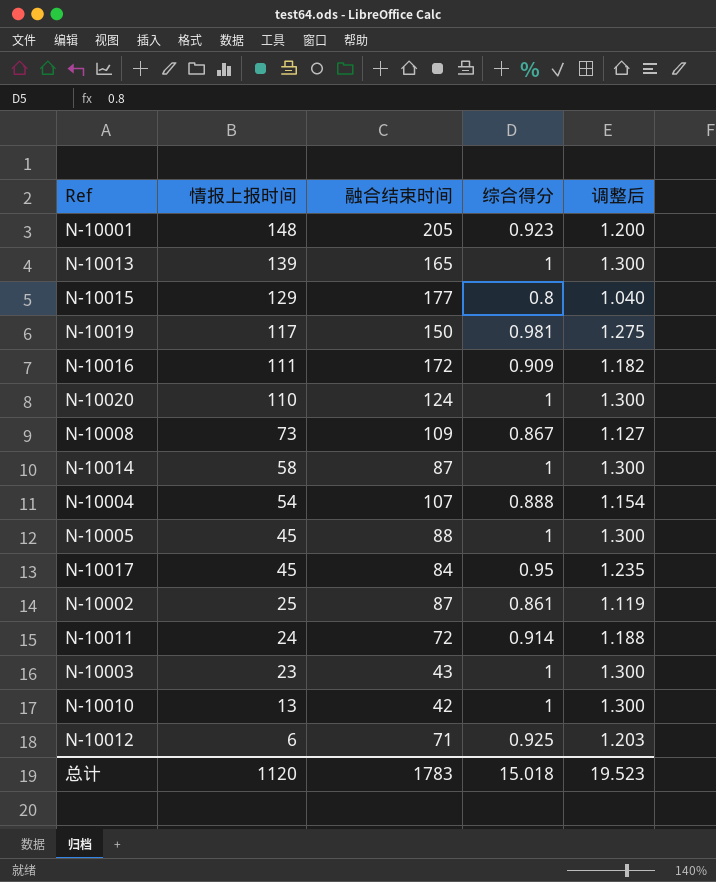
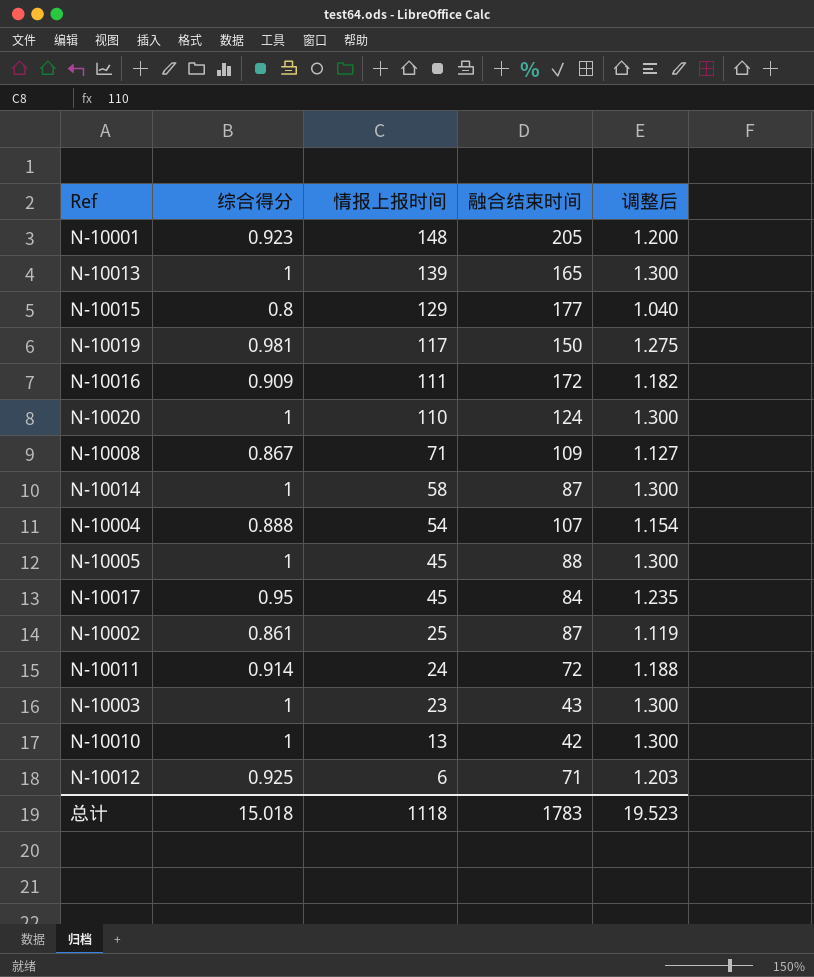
column 综合得分 | position: 4 -> 2
N-10008 | 情报上报时间: 73 -> 71
总计 | 情报上报时间: 1120 -> 1118

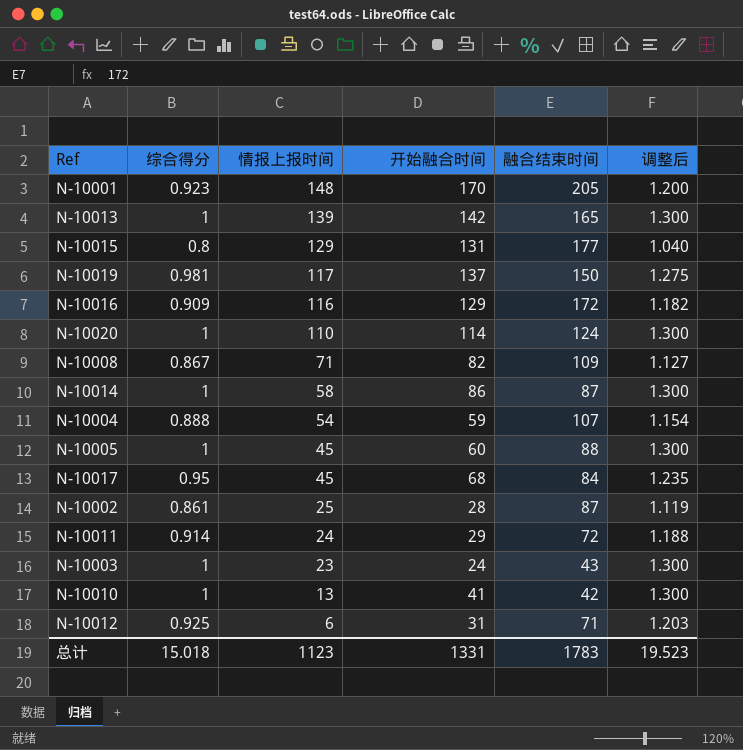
column 开始融合时间 | position: none -> 4
N-10016 | 情报上报时间: 111 -> 116
总计 | 情报上报时间: 1118 -> 1123

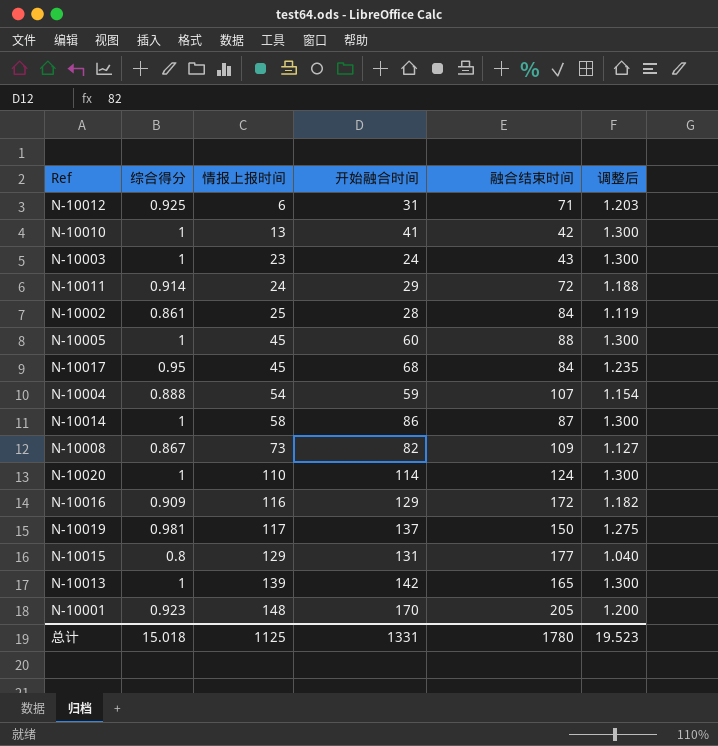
row order: 情报上报时间 descending -> 情报上报时间 ascending
N-10002 | 融合结束时间: 87 -> 84
N-10008 | 情报上报时间: 71 -> 73
总计 | 情报上报时间: 1123 -> 1125
总计 | 融合结束时间: 1783 -> 1780

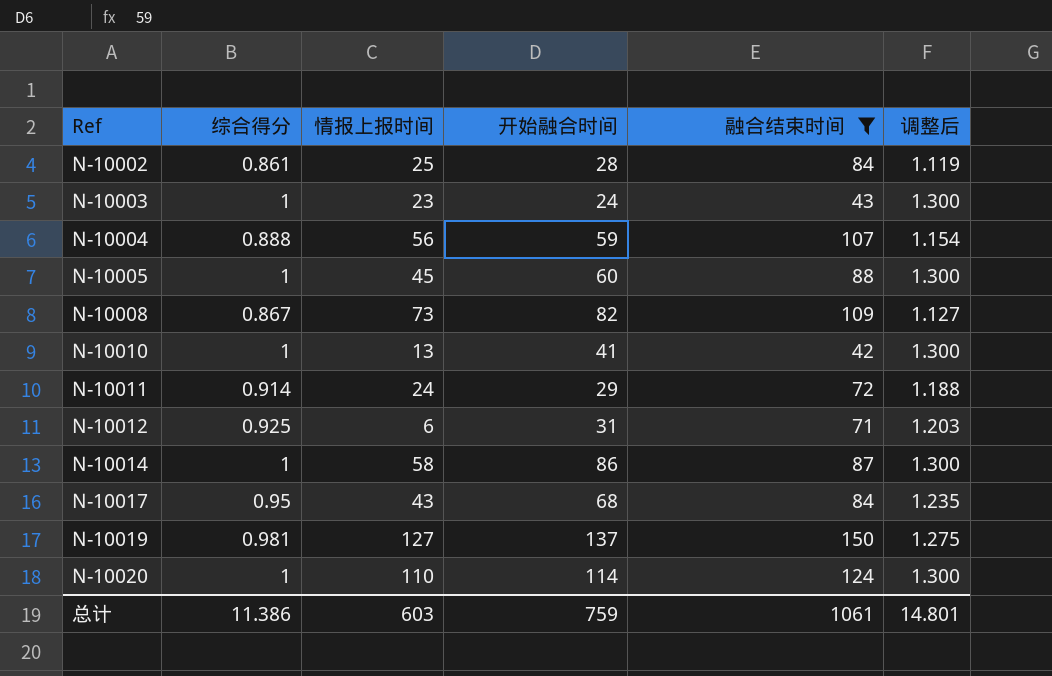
filter: none -> 融合结束时间 <= 150
row order: 情报上报时间 ascending -> Ref ascending
N-10004 | 情报上报时间: 54 -> 56
N-10017 | 情报上报时间: 45 -> 43
N-10019 | 情报上报时间: 117 -> 127
总计 | 综合得分: 15.018 -> 11.386
总计 | 情报上报时间: 1125 -> 603
总计 | 开始融合时间: 1331 -> 759
总计 | 融合结束时间: 1780 -> 1061
总计 | 调整后: 19.523 -> 14.801

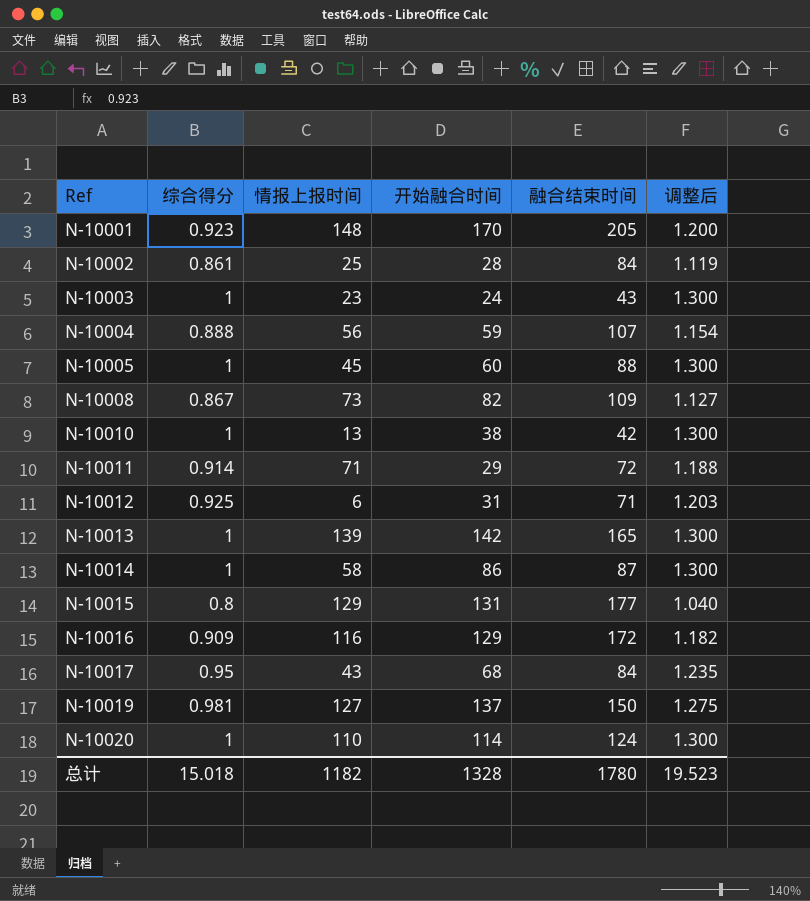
filter: 融合结束时间 <= 150 -> none
N-10010 | 开始融合时间: 41 -> 38
N-10011 | 情报上报时间: 24 -> 71
总计 | 综合得分: 11.386 -> 15.018
总计 | 情报上报时间: 603 -> 1182
总计 | 开始融合时间: 759 -> 1328
总计 | 融合结束时间: 1061 -> 1780
总计 | 调整后: 14.801 -> 19.523

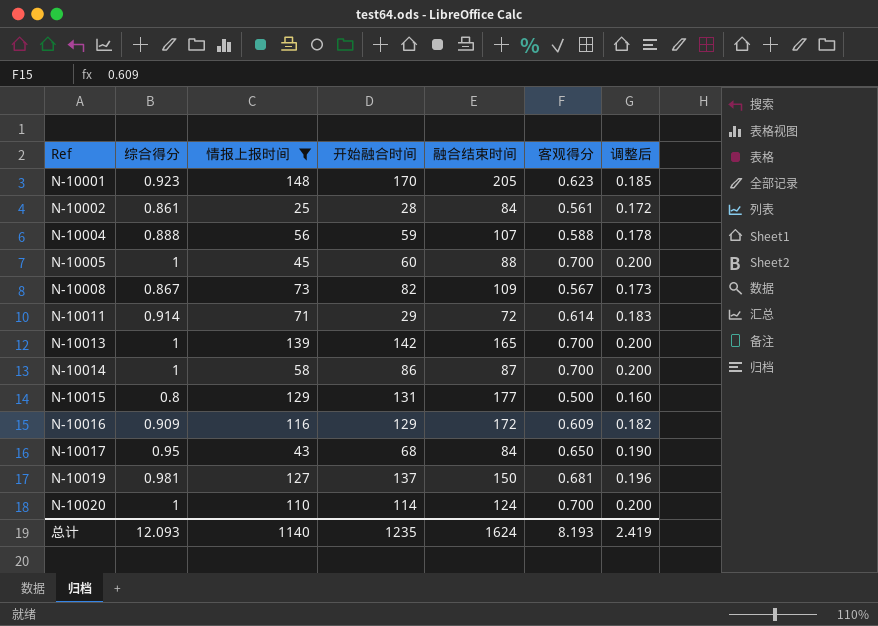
filter: none -> 情报上报时间 >= 25
column 客观得分 | position: none -> 6
column 调整后 | formula: [综合得分] * 1.3 -> [综合得分] * 0.2
总计 | 综合得分: 15.018 -> 12.093
总计 | 情报上报时间: 1182 -> 1140
总计 | 开始融合时间: 1328 -> 1235
总计 | 融合结束时间: 1780 -> 1624
总计 | 调整后: 19.523 -> 2.419

